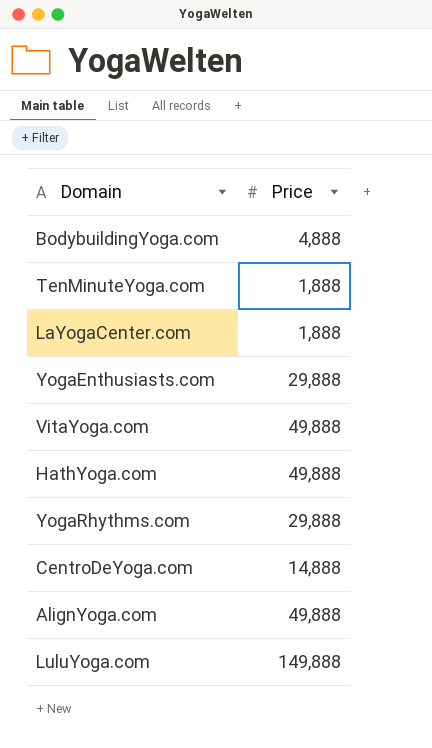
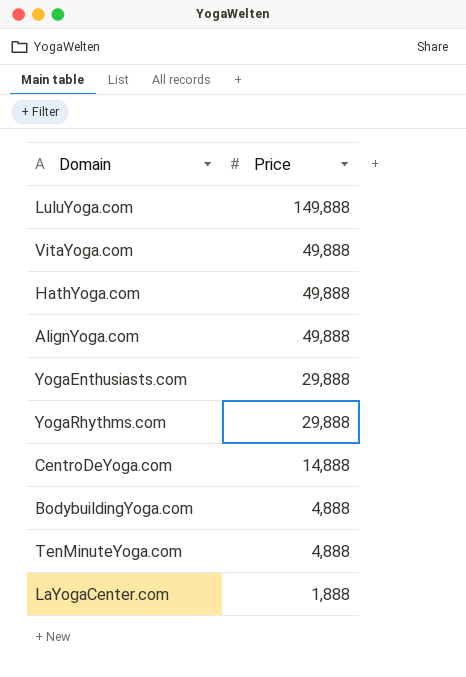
row order: none -> Price descending
TenMinuteYoga.com | Price: 1,888 -> 4,888

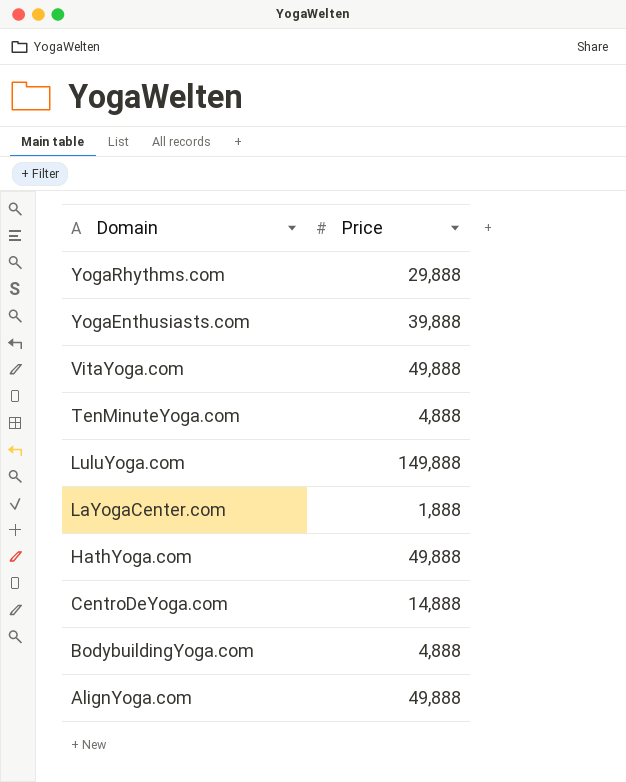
row order: Price descending -> Domain descending
YogaEnthusiasts.com | Price: 29,888 -> 39,888

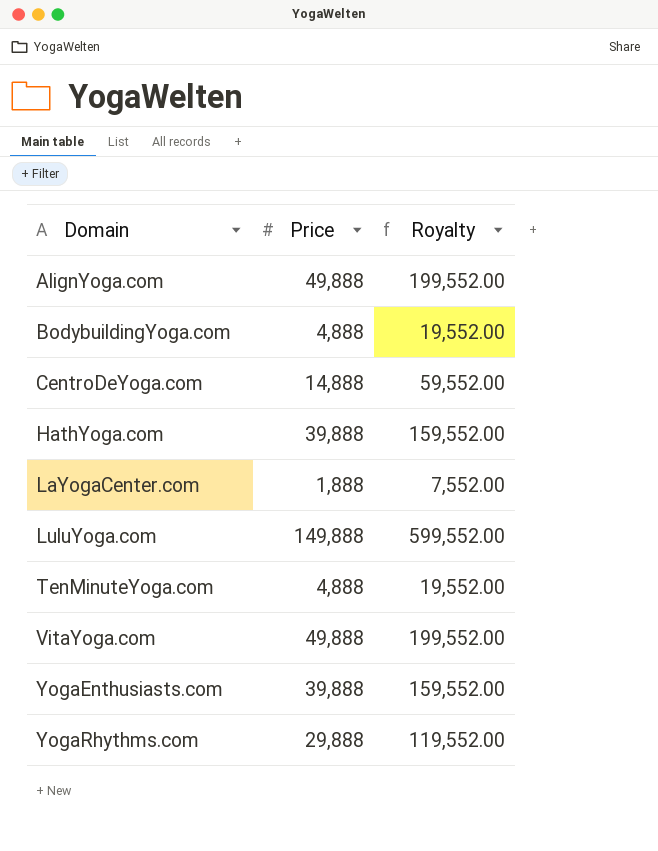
row order: Domain descending -> Domain ascending
column Royalty | formula: none -> [Price] * 4
HathYoga.com | Price: 49,888 -> 39,888

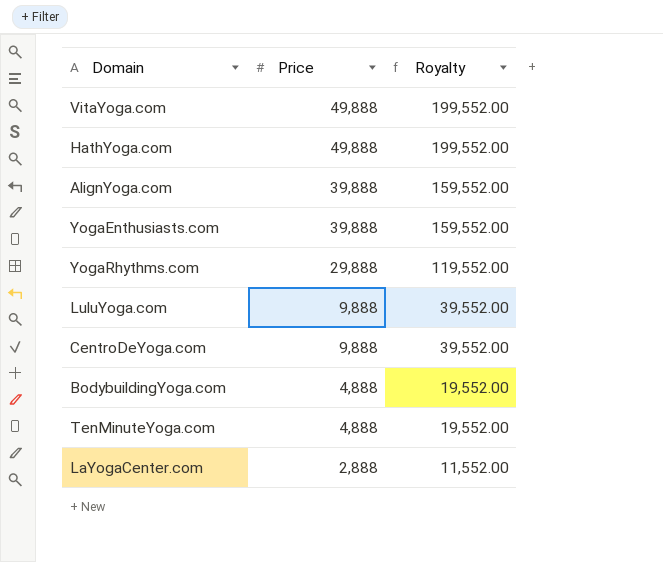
row order: Domain ascending -> Price descending
HathYoga.com | Price: 39,888 -> 49,888
HathYoga.com | Royalty: 159,552.00 -> 199,552.00
AlignYoga.com | Price: 49,888 -> 39,888
AlignYoga.com | Royalty: 199,552.00 -> 159,552.00
LuluYoga.com | Price: 149,888 -> 9,888
LuluYoga.com | Royalty: 599,552.00 -> 39,552.00
CentroDeYoga.com | Price: 14,888 -> 9,888
CentroDeYoga.com | Royalty: 59,552.00 -> 39,552.00
LaYogaCenter.com | Price: 1,888 -> 2,888
LaYogaCenter.com | Royalty: 7,552.00 -> 11,552.00

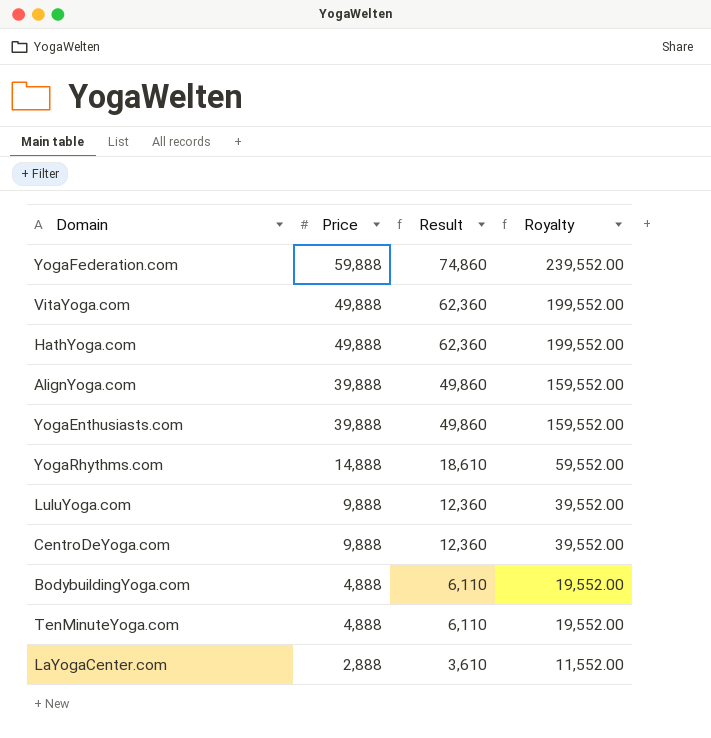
column Result | formula: none -> [Price] * 1.25
row YogaFederation.com: none -> 59,888 | 74,860 | 239,552.00
YogaRhythms.com | Price: 29,888 -> 14,888
YogaRhythms.com | Royalty: 119,552.00 -> 59,552.00

